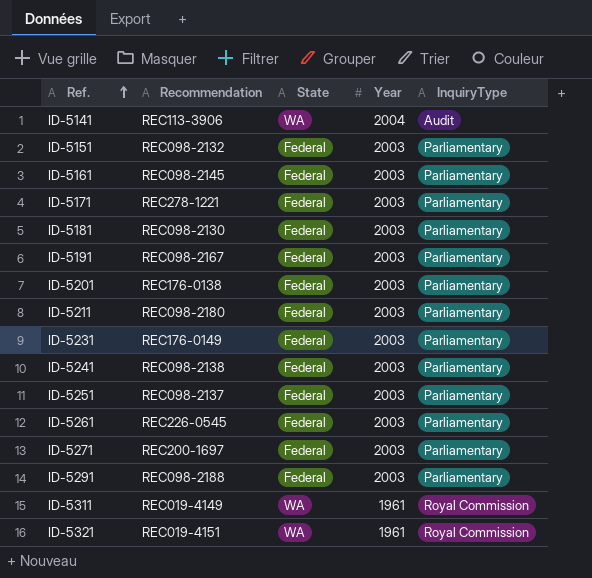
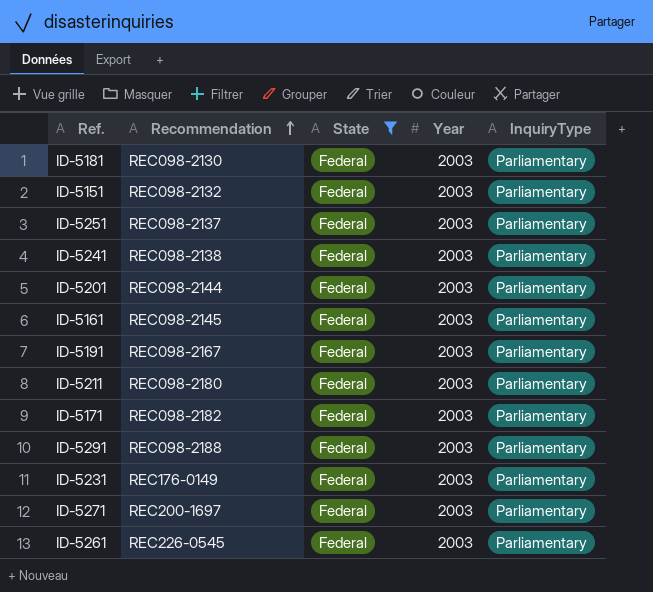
filter: none -> State = Federal
row order: Ref. ascending -> Recommendation ascending
ID-5201 | Recommendation: REC176-0138 -> REC098-2144
ID-5171 | Recommendation: REC278-1221 -> REC098-2182

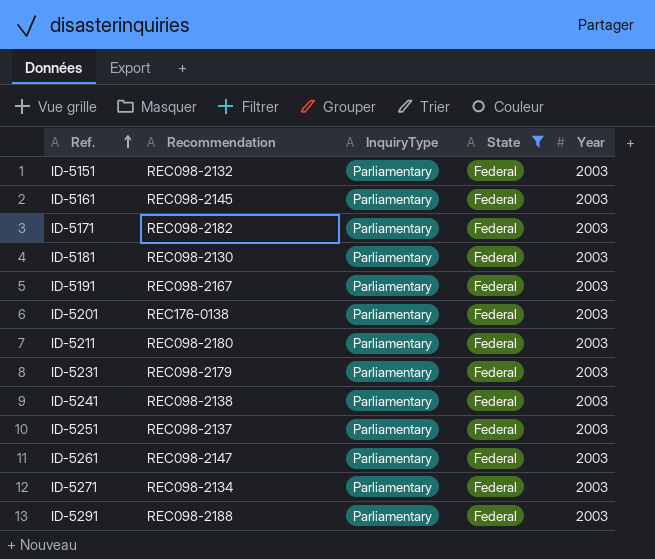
row order: Recommendation ascending -> Ref. ascending
column InquiryType | position: 5 -> 3
ID-5201 | Recommendation: REC098-2144 -> REC176-0138
ID-5231 | Recommendation: REC176-0149 -> REC098-2179
ID-5261 | Recommendation: REC226-0545 -> REC098-2147
ID-5271 | Recommendation: REC200-1697 -> REC098-2134

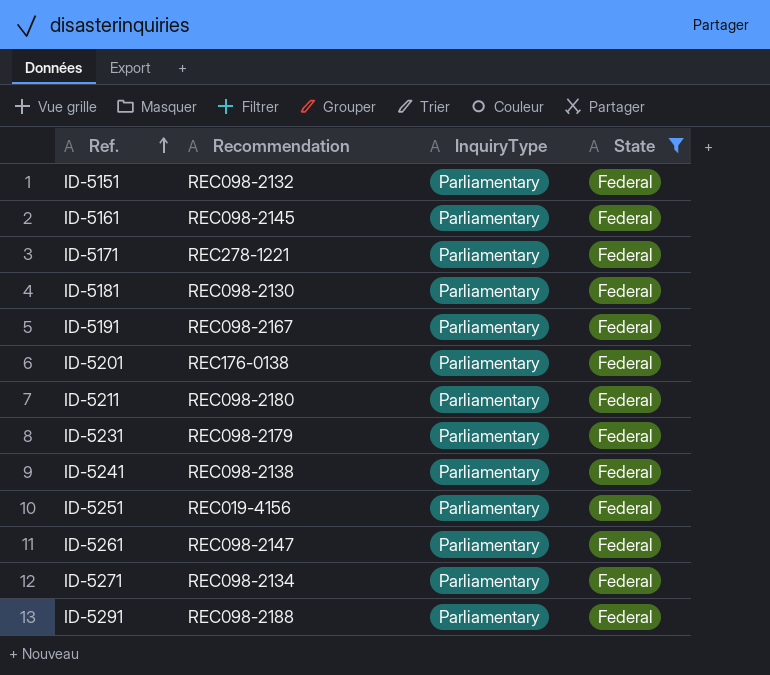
column Year | position: 5 -> none
ID-5171 | Recommendation: REC098-2182 -> REC278-1221
ID-5251 | Recommendation: REC098-2137 -> REC019-4156

